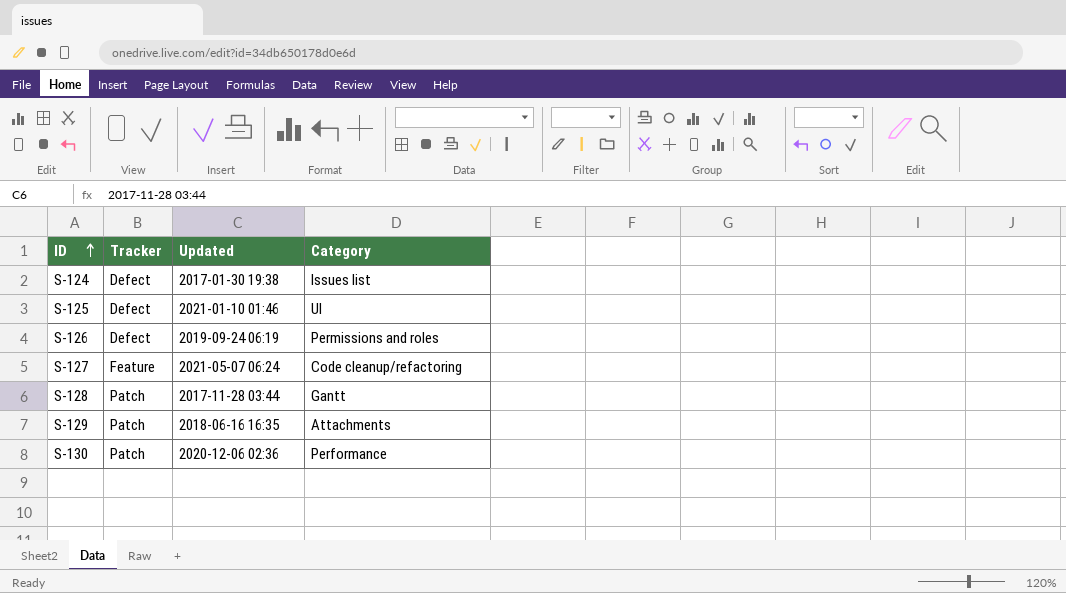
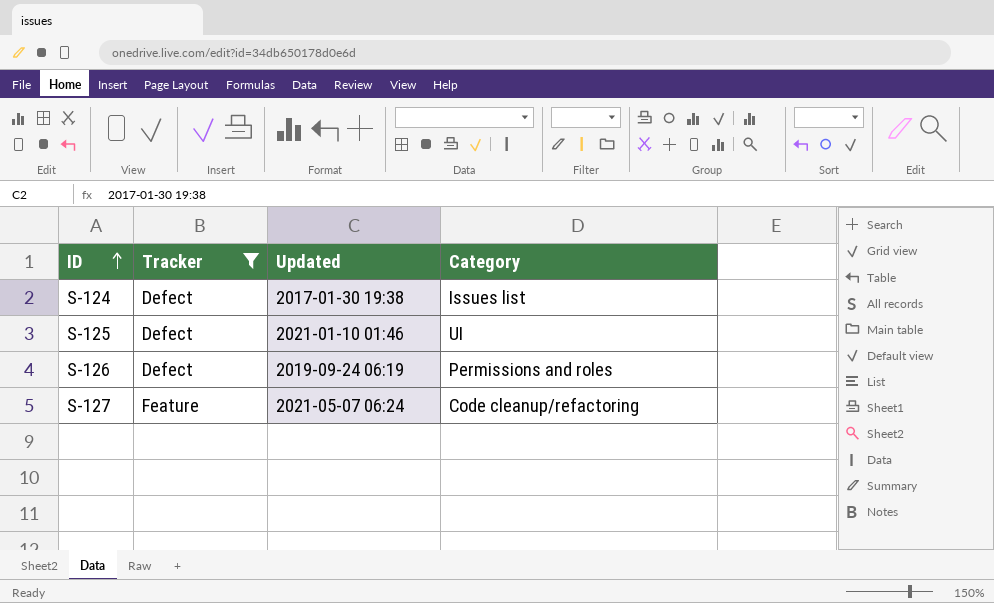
filter: none -> Tracker != Patch

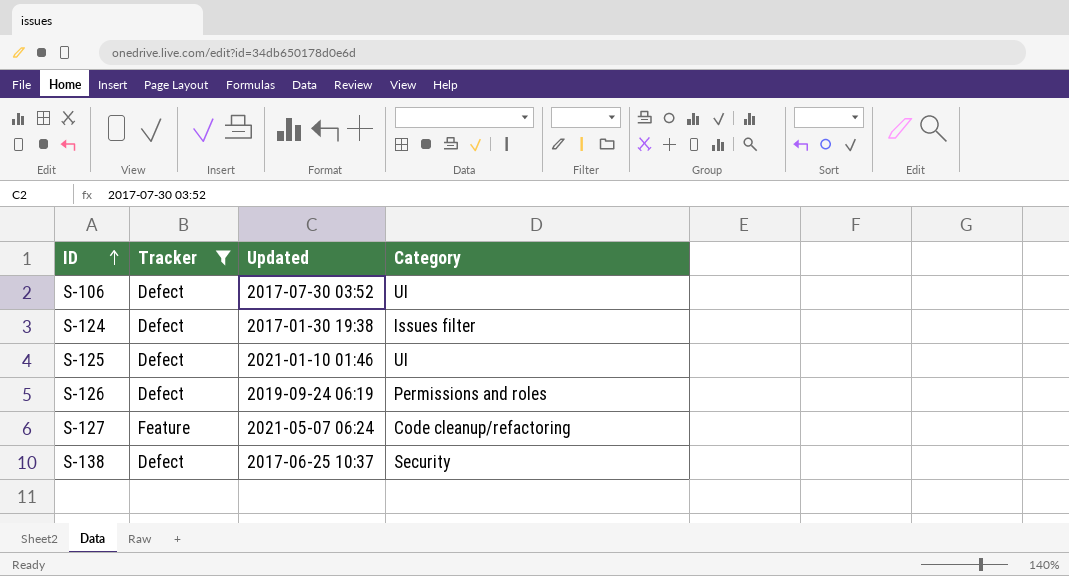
row S-106: none -> Defect | 2017-07-30 03:52 | UI
S-124 | Category: Issues list -> Issues filter
row S-138: none -> Defect | 2017-06-25 10:37 | Security

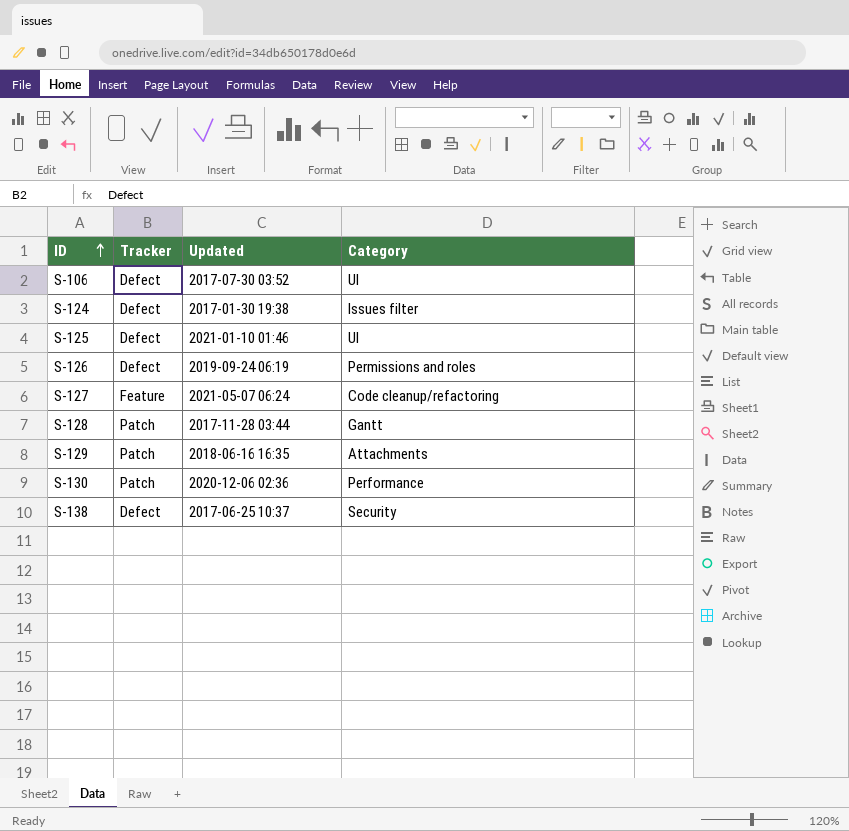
filter: Tracker != Patch -> none

